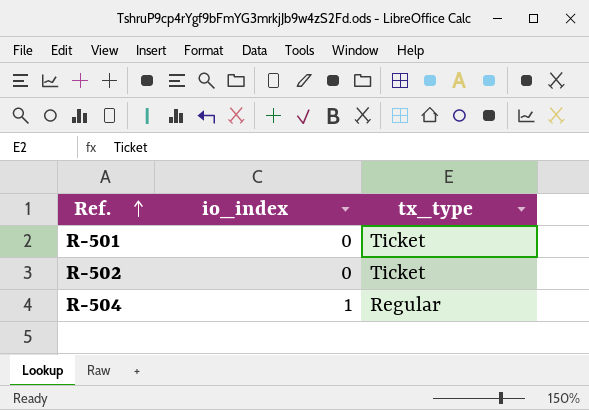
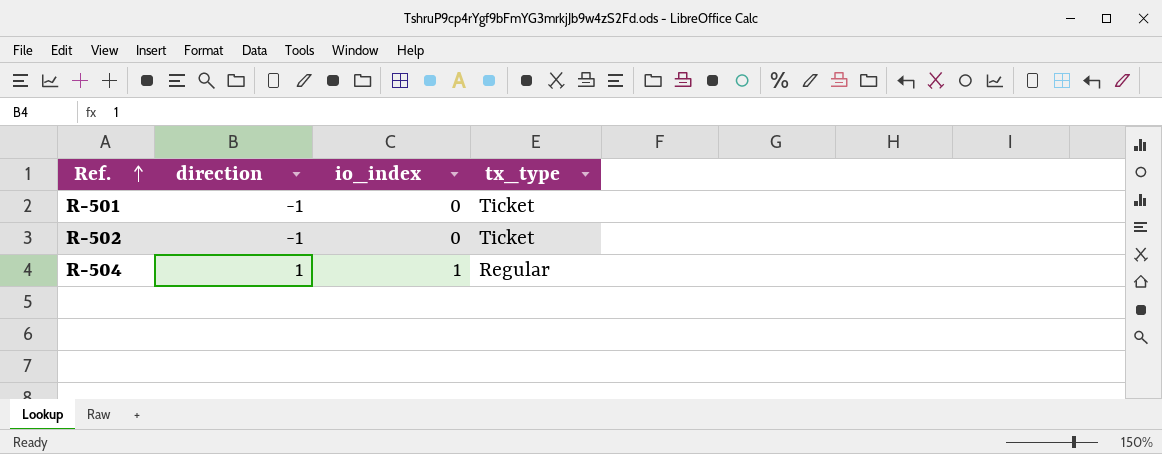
column direction | position: none -> 2

